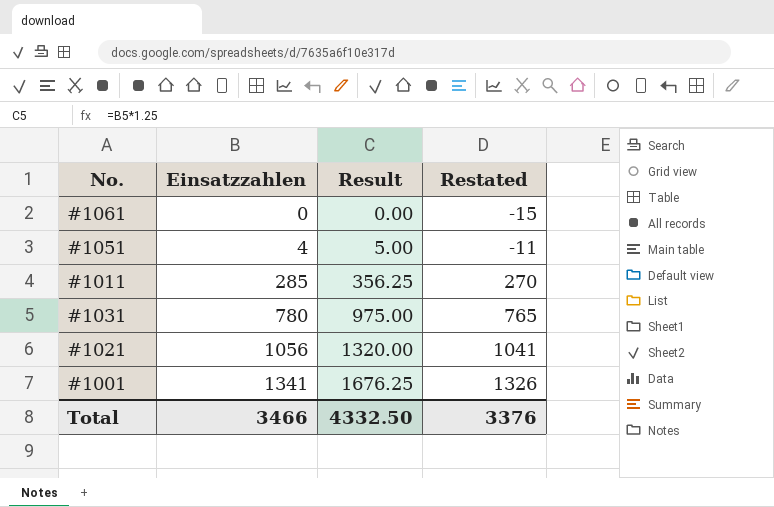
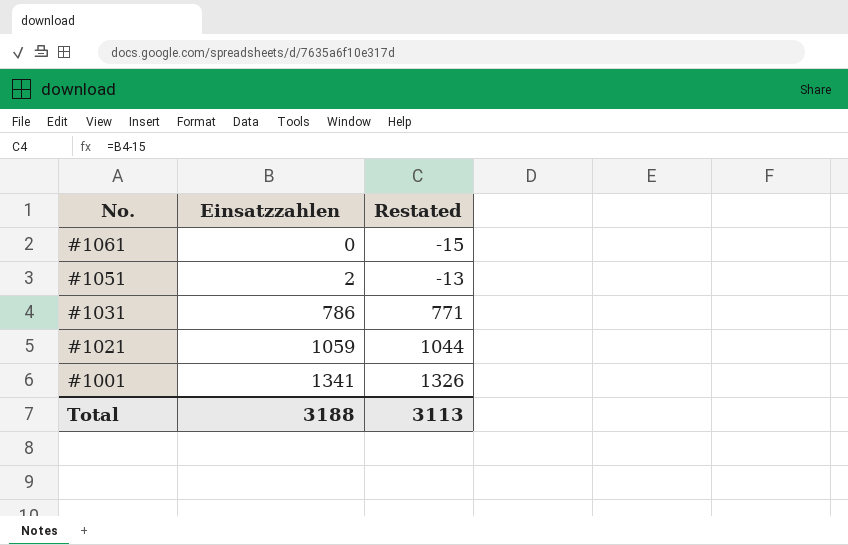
column Result | formula: [Einsatzzahlen] * 1.25 -> none
row #1011: 285 | 356.25 | 270 -> none
#1051 | Einsatzzahlen: 4 -> 2
#1051 | Restated: -11 -> -13
#1031 | Einsatzzahlen: 780 -> 786
#1031 | Restated: 765 -> 771
#1021 | Einsatzzahlen: 1056 -> 1059
#1021 | Restated: 1041 -> 1044
Total | Einsatzzahlen: 3466 -> 3188
Total | Restated: 3376 -> 3113

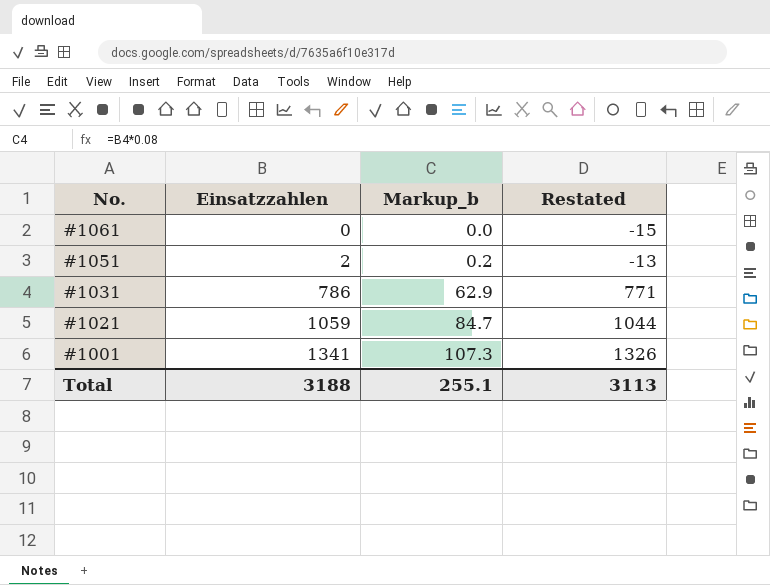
column Markup_b | formula: none -> [Einsatzzahlen] * 0.08

